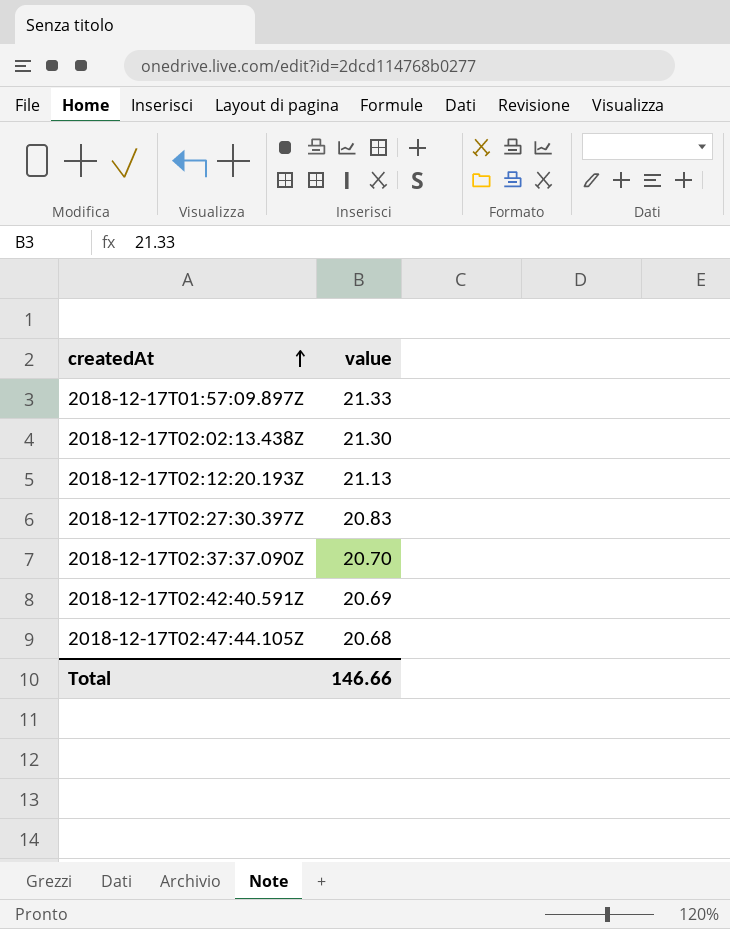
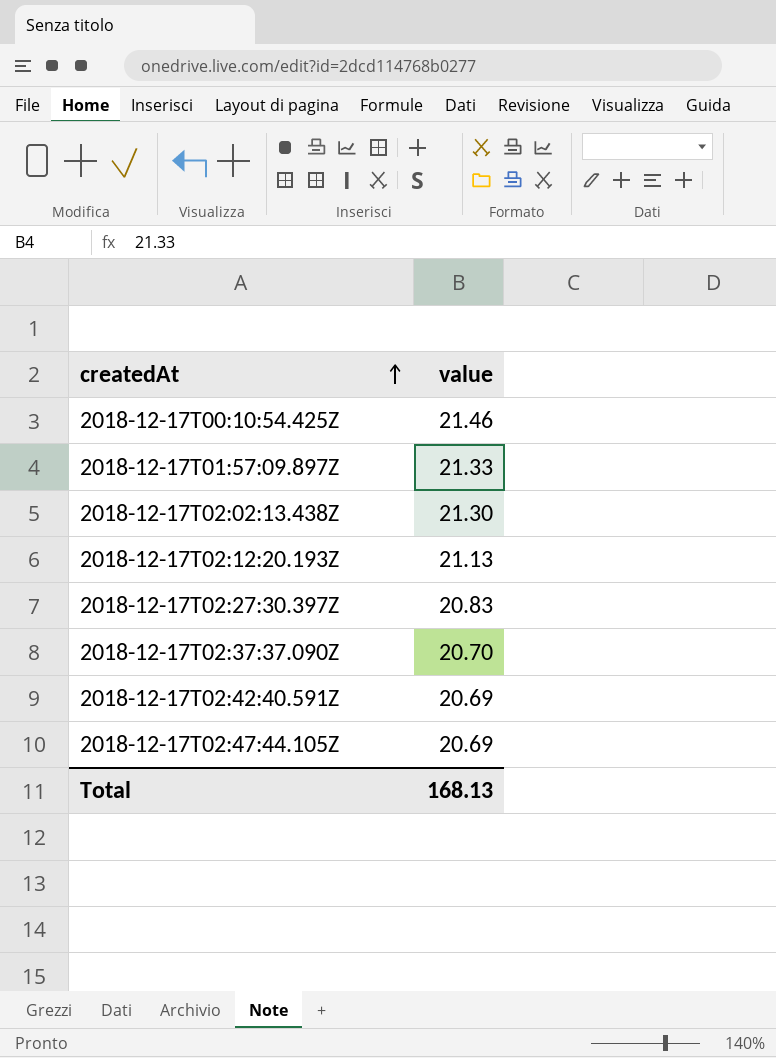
row 2018-12-17T00:10:54.425Z: none -> 21.46
2018-12-17T02:47:44.105Z | value: 20.68 -> 20.69
Total | value: 146.66 -> 168.13

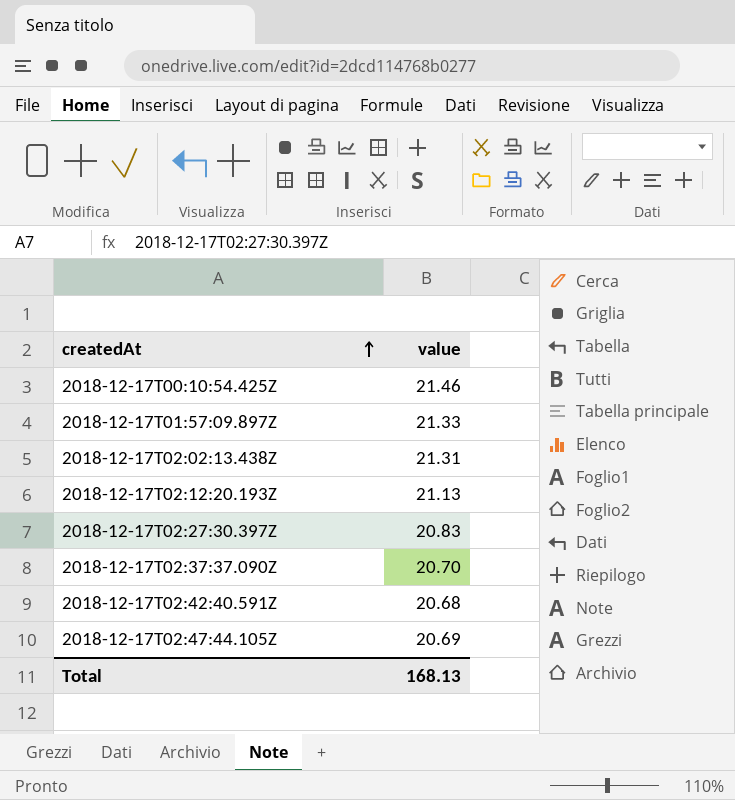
2018-12-17T02:02:13.438Z | value: 21.30 -> 21.31
2018-12-17T02:42:40.591Z | value: 20.69 -> 20.68

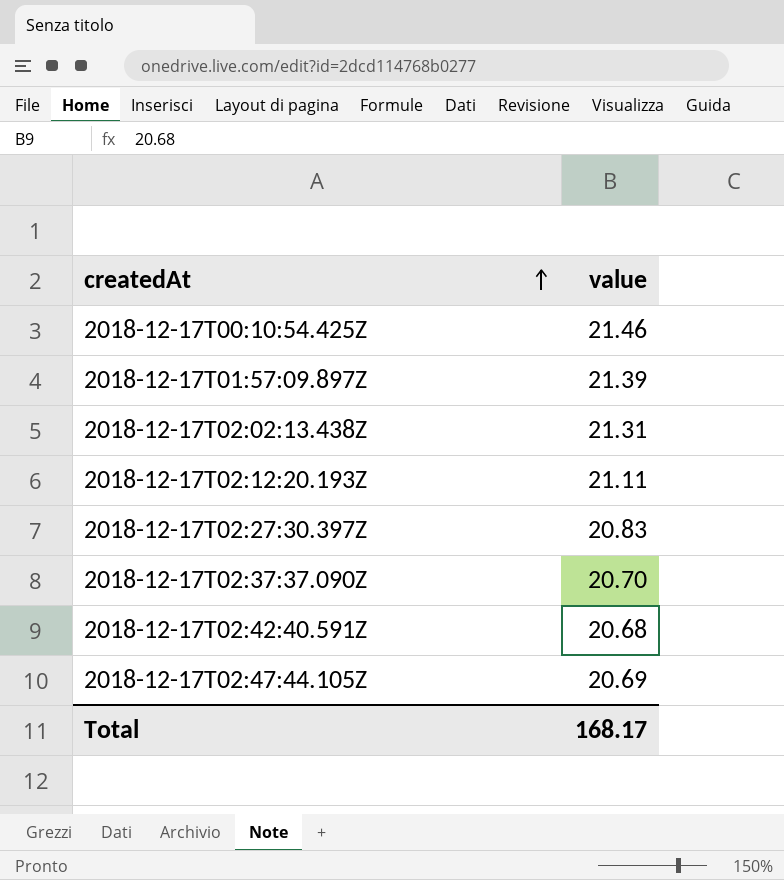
2018-12-17T01:57:09.897Z | value: 21.33 -> 21.39
2018-12-17T02:12:20.193Z | value: 21.13 -> 21.11
Total | value: 168.13 -> 168.17

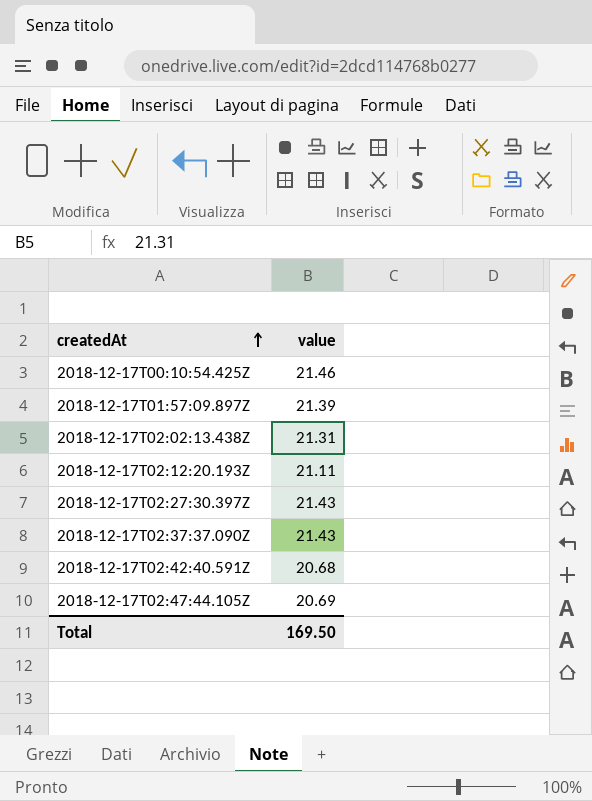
2018-12-17T02:27:30.397Z | value: 20.83 -> 21.43
2018-12-17T02:37:37.090Z | value: 20.70 -> 21.43
Total | value: 168.17 -> 169.50

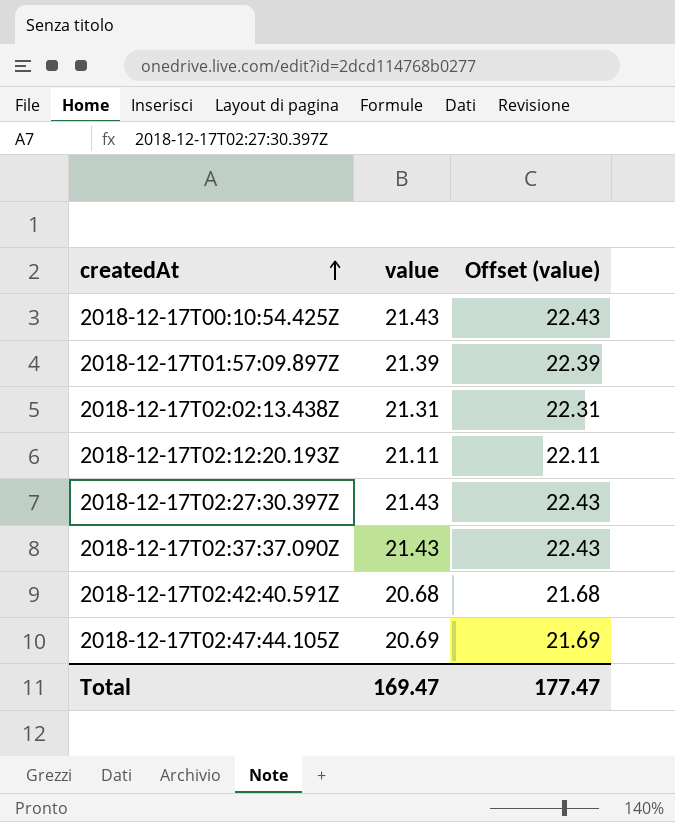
column Offset (value) | formula: none -> [value] + 1
2018-12-17T00:10:54.425Z | value: 21.46 -> 21.43
Total | value: 169.50 -> 169.47

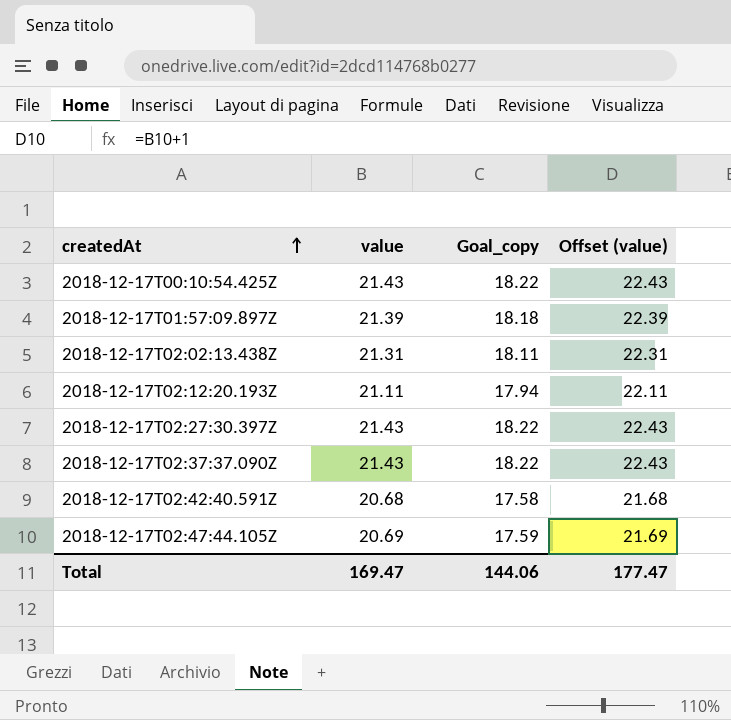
column Goal_copy | formula: none -> [value] * 0.85

